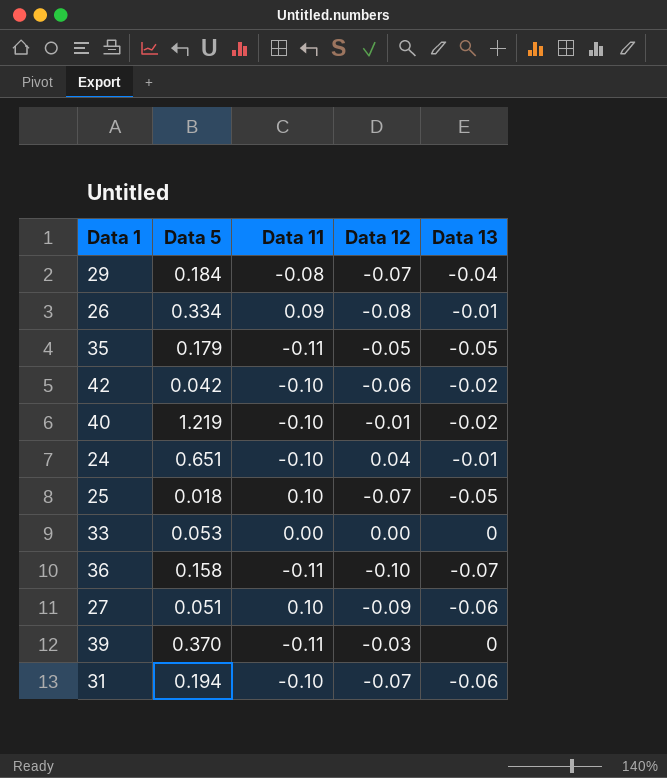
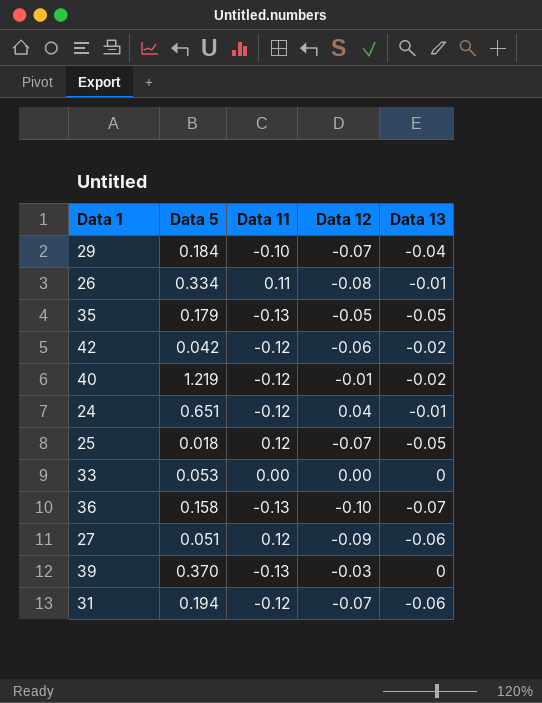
29 | Data 11: -0.08 -> -0.10
26 | Data 11: 0.09 -> 0.11
35 | Data 11: -0.11 -> -0.13
42 | Data 11: -0.10 -> -0.12
40 | Data 11: -0.10 -> -0.12
24 | Data 11: -0.10 -> -0.12
25 | Data 11: 0.10 -> 0.12
36 | Data 11: -0.11 -> -0.13
27 | Data 11: 0.10 -> 0.12
39 | Data 11: -0.11 -> -0.13
31 | Data 11: -0.10 -> -0.12

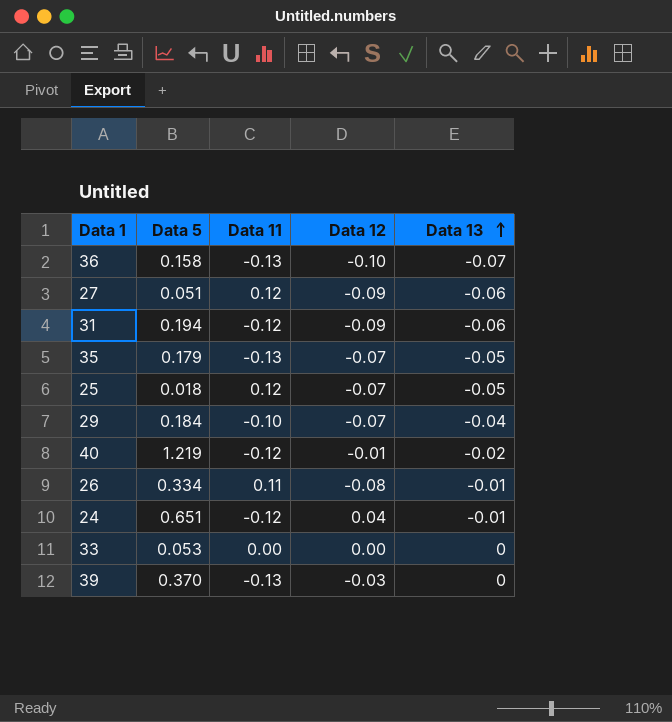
row order: none -> Data 13 ascending
row 42: 0.042 | -0.12 | -0.06 | -0.02 -> none
31 | Data 12: -0.07 -> -0.09
35 | Data 12: -0.05 -> -0.07

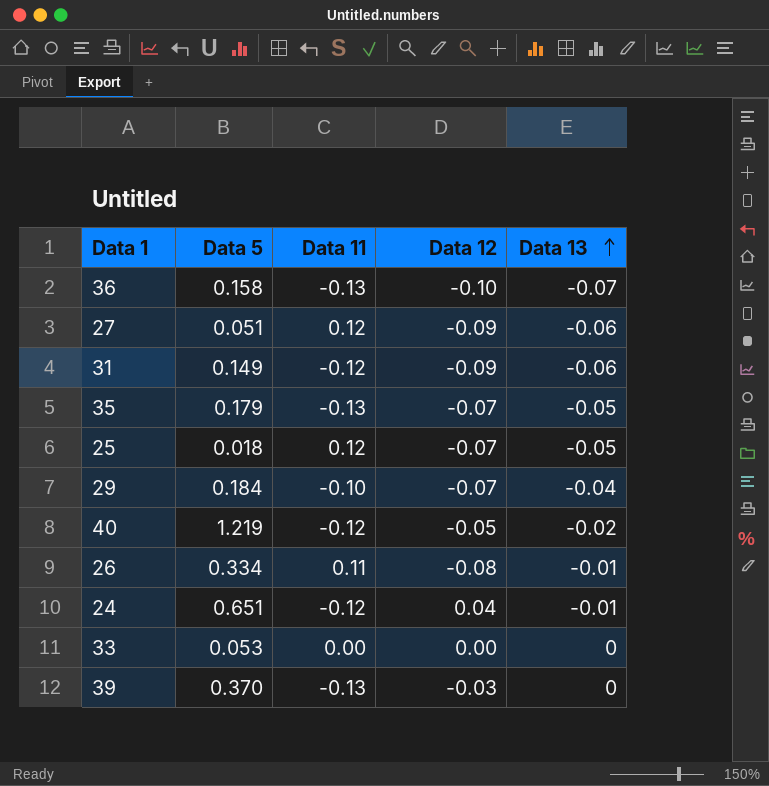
31 | Data 5: 0.194 -> 0.149
40 | Data 12: -0.01 -> -0.05

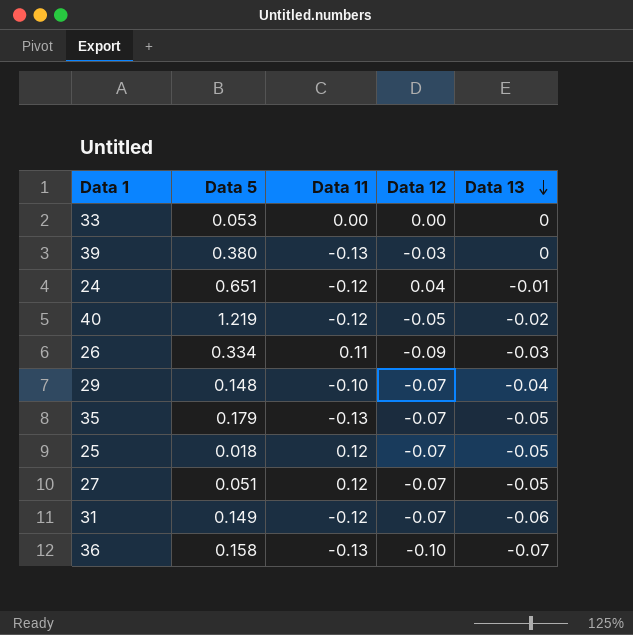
row order: Data 13 ascending -> Data 13 descending
39 | Data 5: 0.370 -> 0.380
26 | Data 12: -0.08 -> -0.09
26 | Data 13: -0.01 -> -0.03
29 | Data 5: 0.184 -> 0.148
27 | Data 12: -0.09 -> -0.07
27 | Data 13: -0.06 -> -0.05
31 | Data 12: -0.09 -> -0.07

